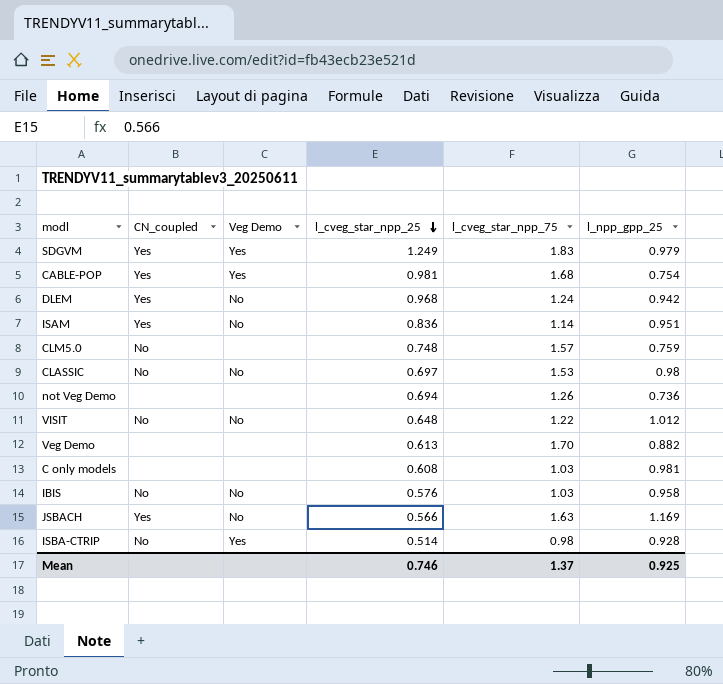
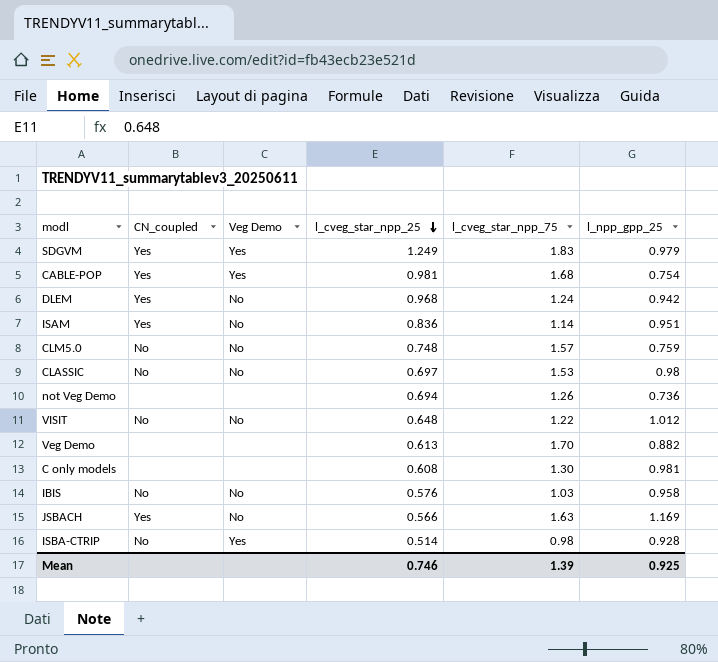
CLM5.0 | Veg Demo: none -> No
C only models | l_cveg_star_npp_75: 1.03 -> 1.30
Mean | l_cveg_star_npp_75: 1.37 -> 1.39

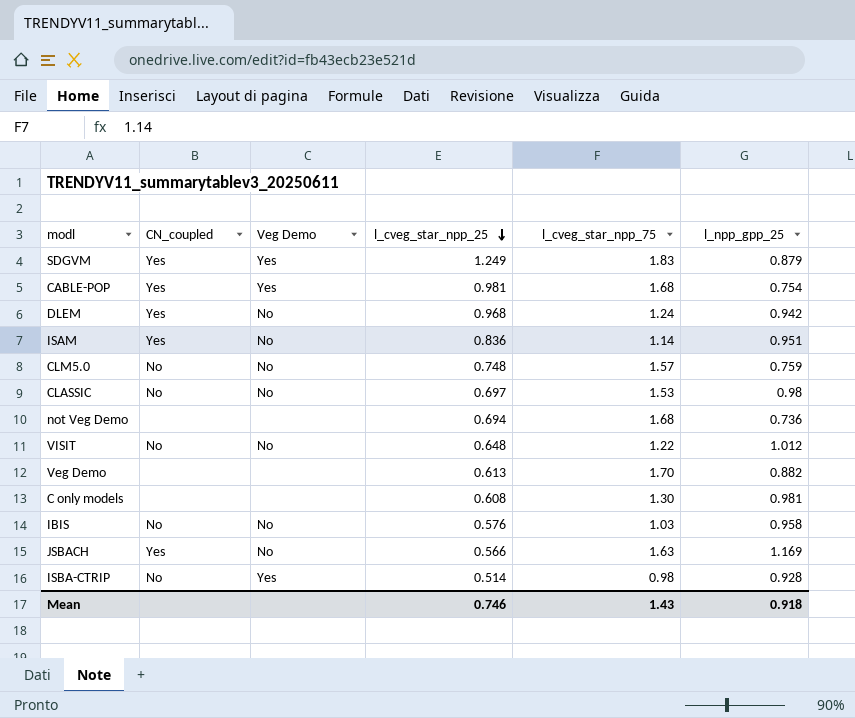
SDGVM | l_npp_gpp_25: 0.979 -> 0.879
not Veg Demo | l_cveg_star_npp_75: 1.26 -> 1.68
Mean | l_cveg_star_npp_75: 1.39 -> 1.43
Mean | l_npp_gpp_25: 0.925 -> 0.918

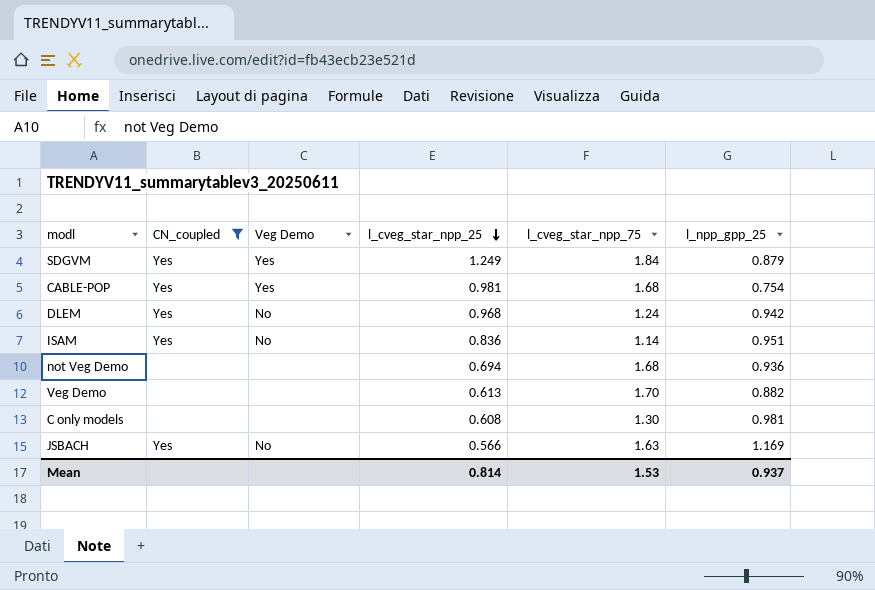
filter: none -> CN_coupled != No
SDGVM | l_cveg_star_npp_75: 1.83 -> 1.84
not Veg Demo | l_npp_gpp_25: 0.736 -> 0.936
Mean | l_cveg_star_npp_25: 0.746 -> 0.814
Mean | l_cveg_star_npp_75: 1.43 -> 1.53
Mean | l_npp_gpp_25: 0.918 -> 0.937

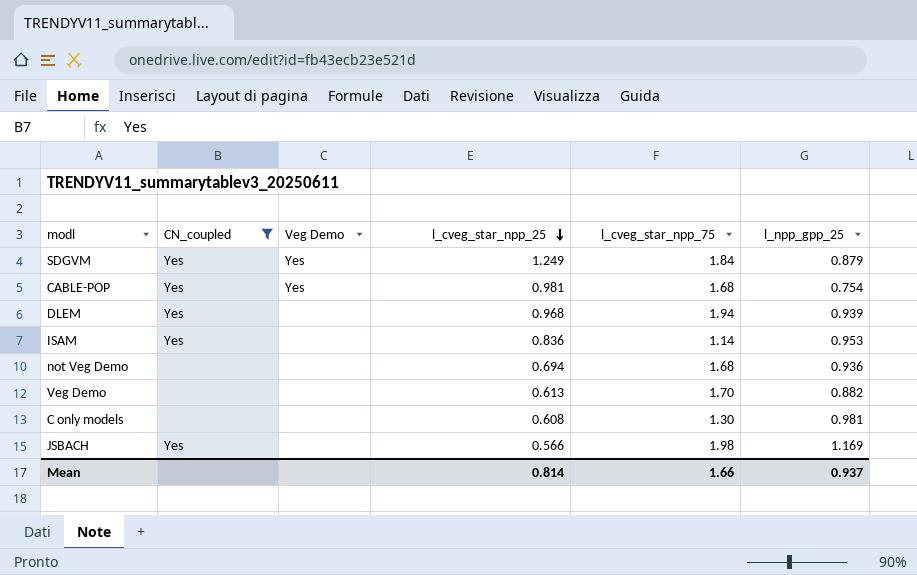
DLEM | Veg Demo: No -> none
DLEM | l_cveg_star_npp_75: 1.24 -> 1.94
DLEM | l_npp_gpp_25: 0.942 -> 0.939
ISAM | Veg Demo: No -> none
ISAM | l_npp_gpp_25: 0.951 -> 0.953
JSBACH | Veg Demo: No -> none
JSBACH | l_cveg_star_npp_75: 1.63 -> 1.98
Mean | l_cveg_star_npp_75: 1.53 -> 1.66

